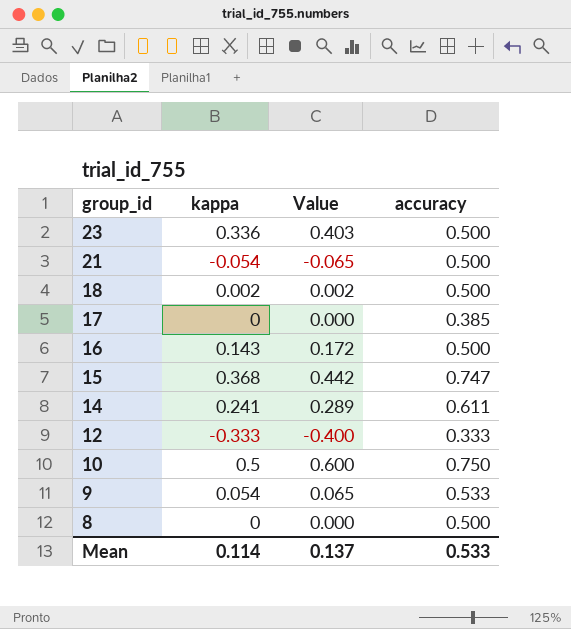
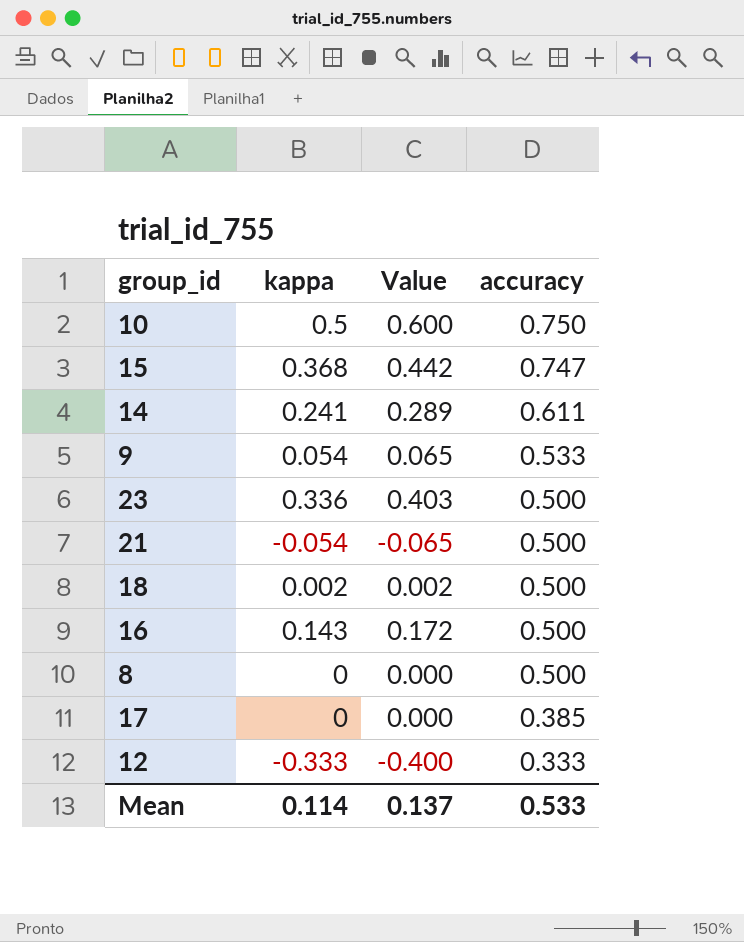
row order: group_id descending -> accuracy descending

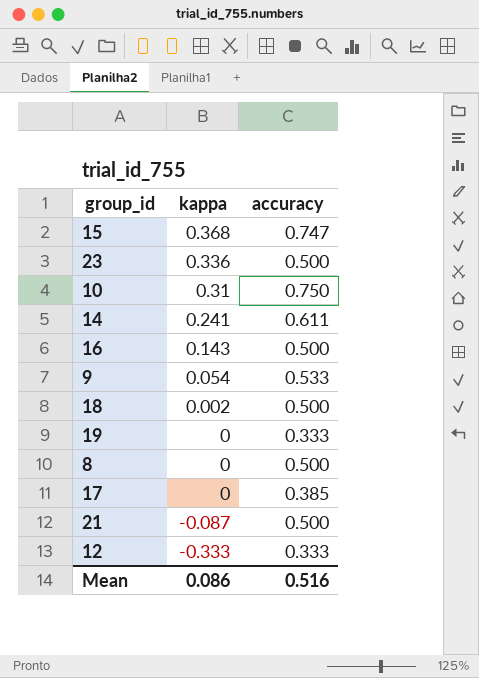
row order: accuracy descending -> kappa descending
column Value | formula: [kappa] * 1.2 -> none
10 | kappa: 0.5 -> 0.31
row 19: none -> 0 | 0.333
21 | kappa: -0.054 -> -0.087
Mean | kappa: 0.114 -> 0.086
Mean | accuracy: 0.533 -> 0.516

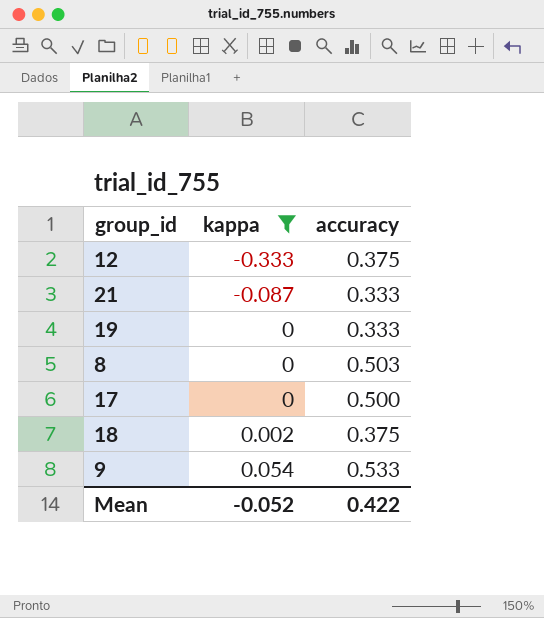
filter: none -> kappa <= 0.054
row order: kappa descending -> kappa ascending
12 | accuracy: 0.333 -> 0.375
21 | accuracy: 0.500 -> 0.333
8 | accuracy: 0.500 -> 0.503
17 | accuracy: 0.385 -> 0.500
18 | accuracy: 0.500 -> 0.375
Mean | kappa: 0.086 -> -0.052
Mean | accuracy: 0.516 -> 0.422

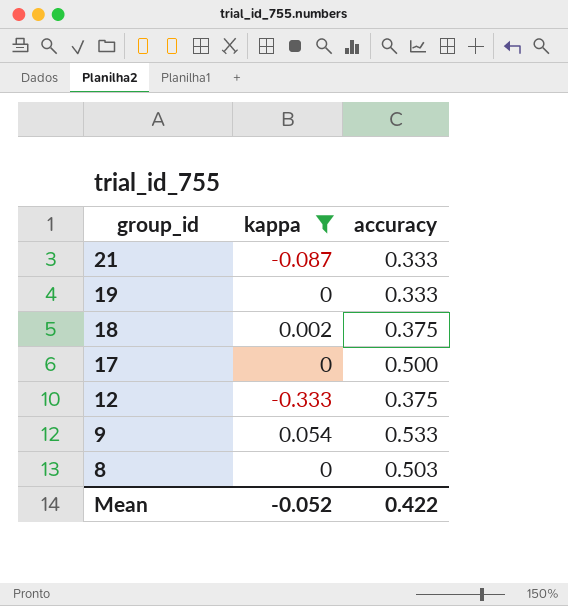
row order: kappa ascending -> group_id descending

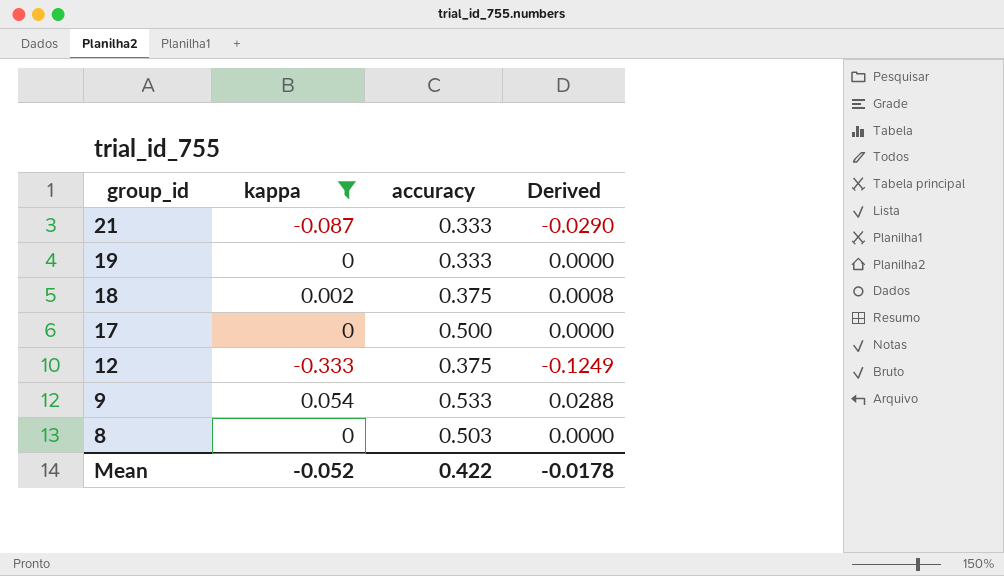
column Derived | formula: none -> [kappa] * [accuracy]

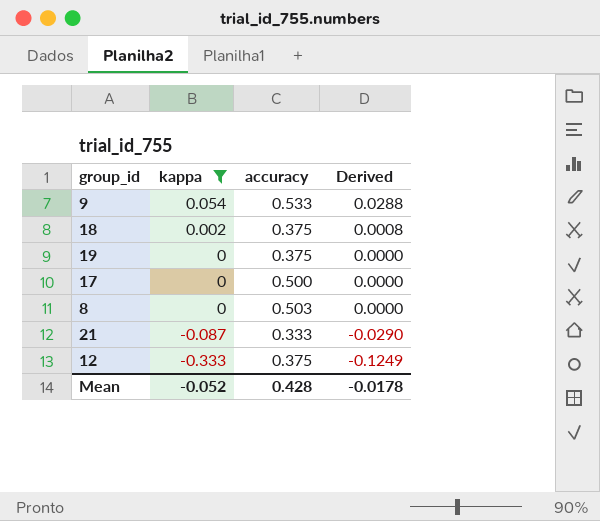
row order: group_id descending -> kappa descending
19 | accuracy: 0.333 -> 0.375
Mean | accuracy: 0.422 -> 0.428

